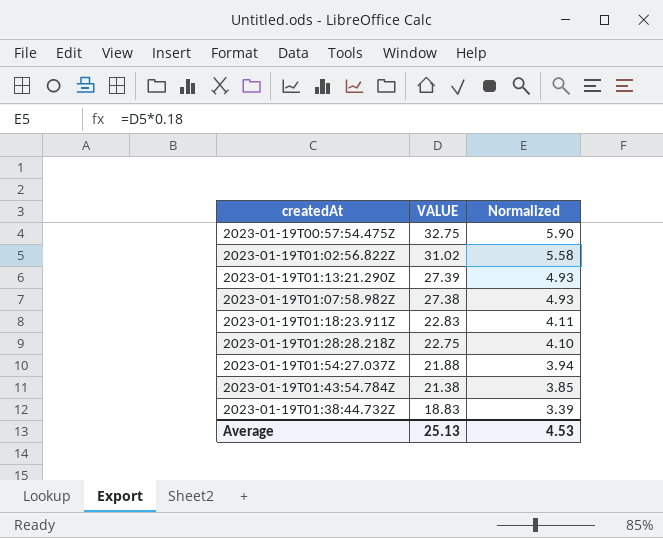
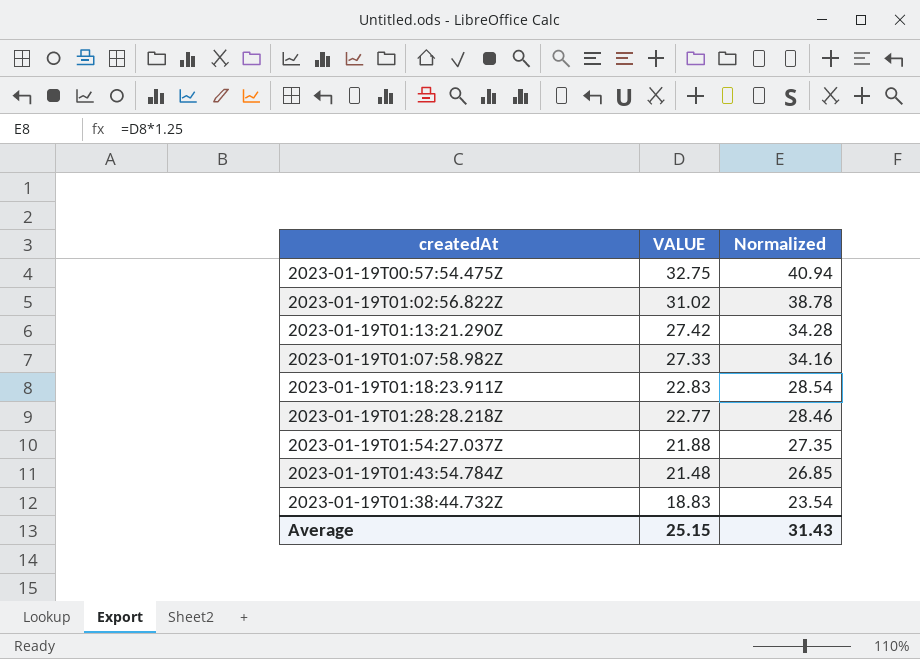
column Normalized | formula: [VALUE] * 0.18 -> [VALUE] * 1.25
2023-01-19T01:13:21.290Z | VALUE: 27.39 -> 27.42
2023-01-19T01:07:58.982Z | VALUE: 27.38 -> 27.33
2023-01-19T01:28:28.218Z | VALUE: 22.75 -> 22.77
2023-01-19T01:43:54.784Z | VALUE: 21.38 -> 21.48
Average | VALUE: 25.13 -> 25.15
Average | Normalized: 4.53 -> 31.43

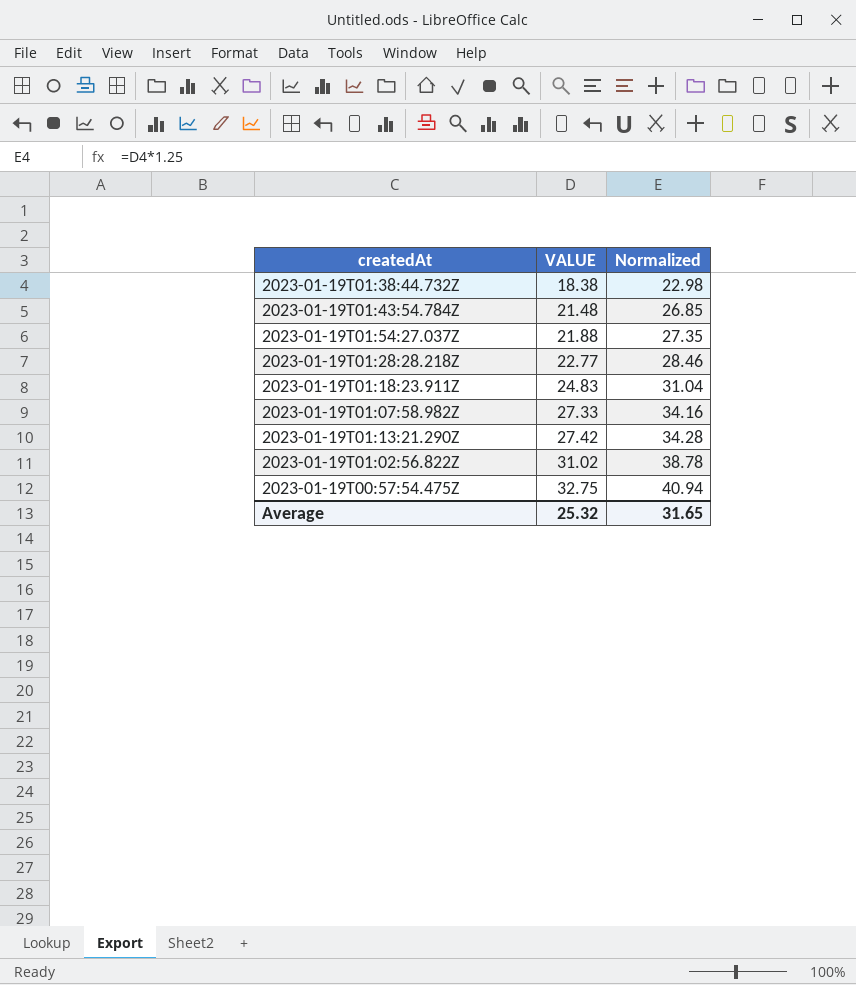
row order: VALUE descending -> VALUE ascending
2023-01-19T01:38:44.732Z | VALUE: 18.83 -> 18.38
2023-01-19T01:38:44.732Z | Normalized: 23.54 -> 22.98
2023-01-19T01:18:23.911Z | VALUE: 22.83 -> 24.83
2023-01-19T01:18:23.911Z | Normalized: 28.54 -> 31.04
Average | VALUE: 25.15 -> 25.32
Average | Normalized: 31.43 -> 31.65

